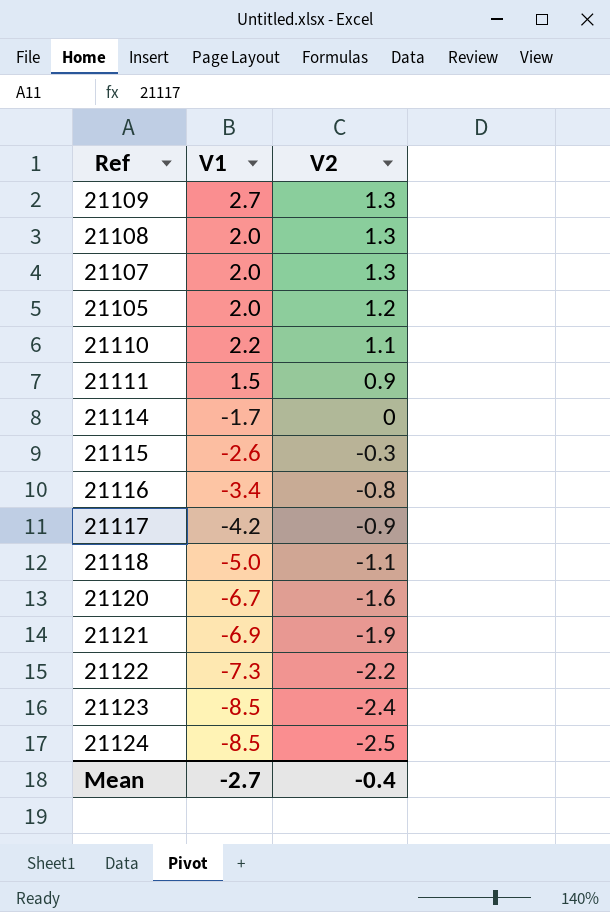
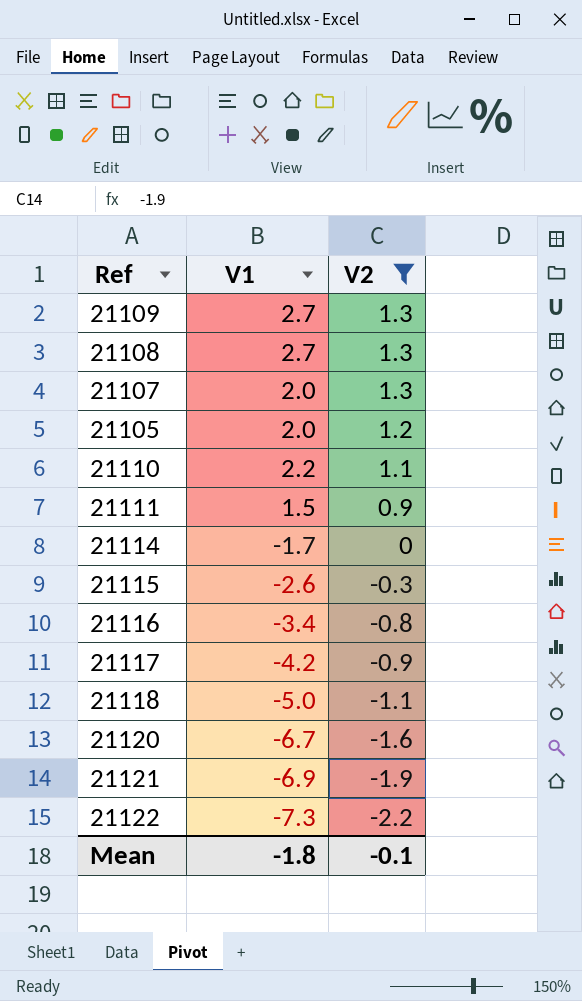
filter: none -> V2 >= -2.2
21108 | V1: 2.0 -> 2.7
Mean | V1: -2.7 -> -1.8
Mean | V2: -0.4 -> -0.1

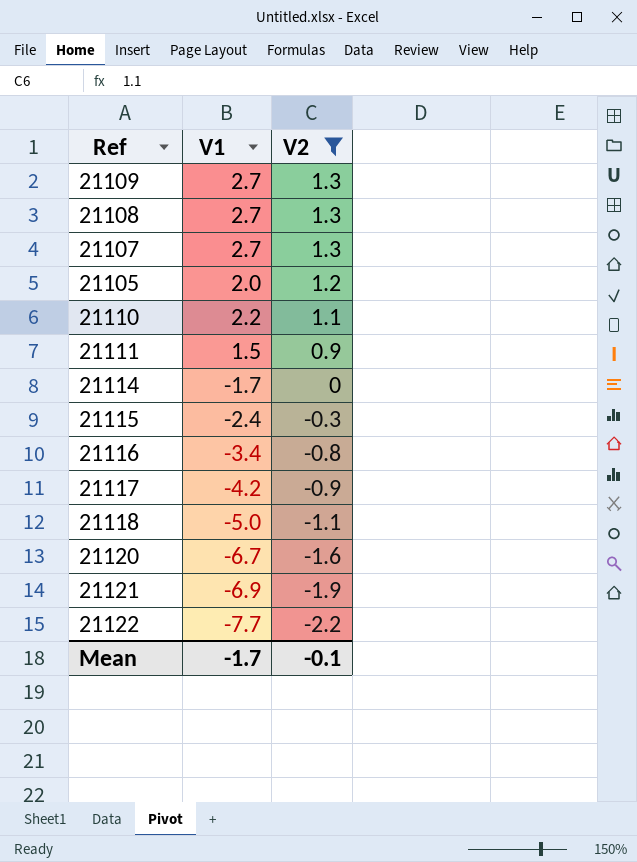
21107 | V1: 2.0 -> 2.7
21115 | V1: -2.6 -> -2.4
21122 | V1: -7.3 -> -7.7
Mean | V1: -1.8 -> -1.7

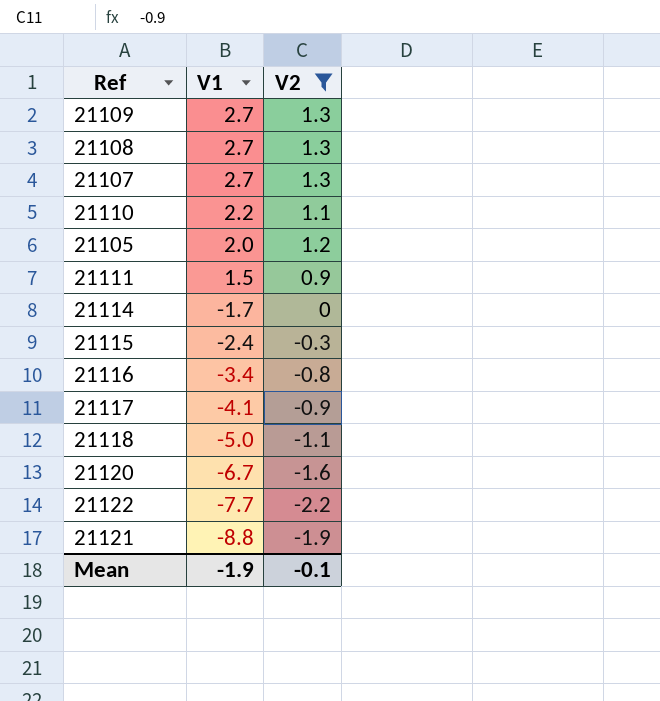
row order: V2 descending -> V1 descending
21117 | V1: -4.2 -> -4.1
21121 | V1: -6.9 -> -8.8
Mean | V1: -1.7 -> -1.9

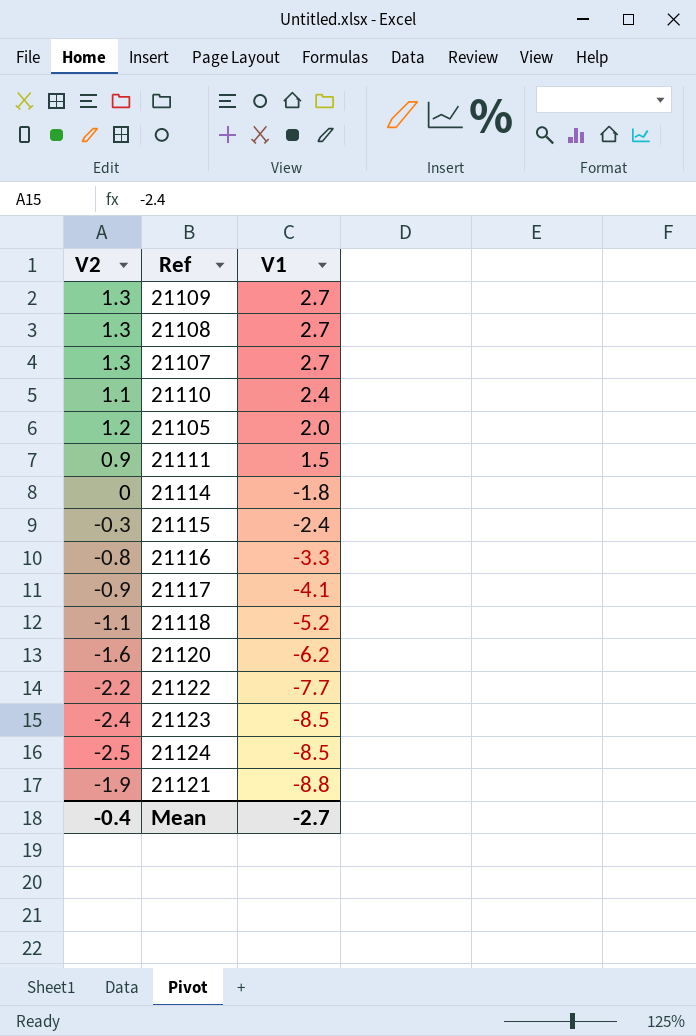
filter: V2 >= -2.2 -> none
column V2 | position: 3 -> 1
21110 | V1: 2.2 -> 2.4
21114 | V1: -1.7 -> -1.8
21116 | V1: -3.4 -> -3.3
21118 | V1: -5.0 -> -5.2
21120 | V1: -6.7 -> -6.2
Mean | V2: -0.1 -> -0.4
Mean | V1: -1.9 -> -2.7

